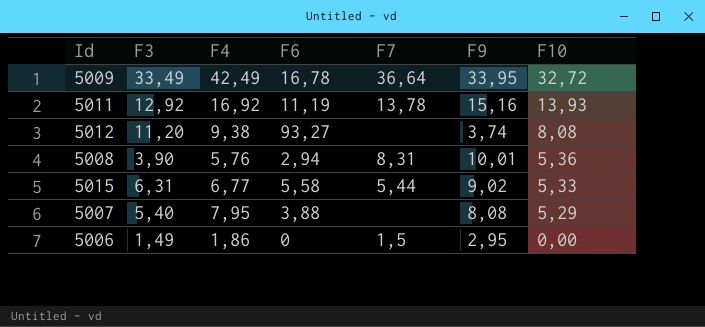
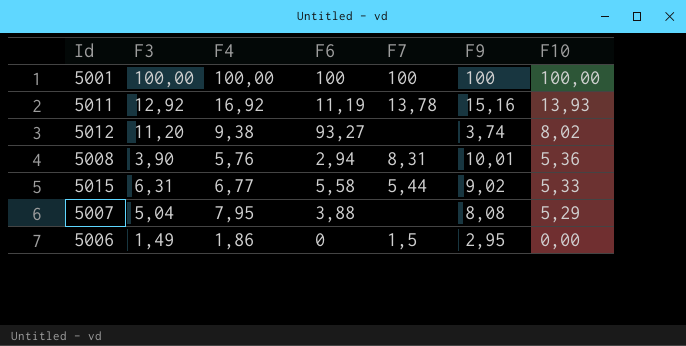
row 5009: 33,49 | 42,49 | 16,78 | 36,64 | 33,95 | 32,72 -> none
row 5001: none -> 100,00 | 100,00 | 100 | 100 | 100 | 100,00
5012 | F10: 8,08 -> 8,02
5007 | F3: 5,40 -> 5,04

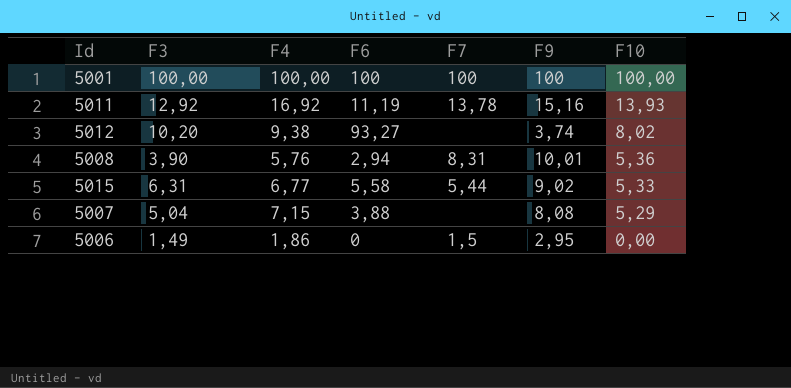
5012 | F3: 11,20 -> 10,20
5007 | F4: 7,95 -> 7,15

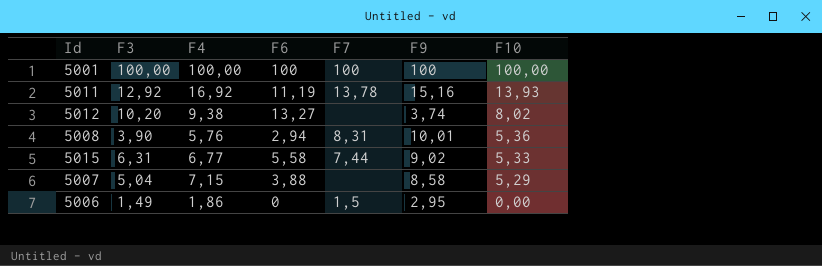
5012 | F6: 93,27 -> 13,27
5015 | F7: 5,44 -> 7,44
5007 | F9: 8,08 -> 8,58

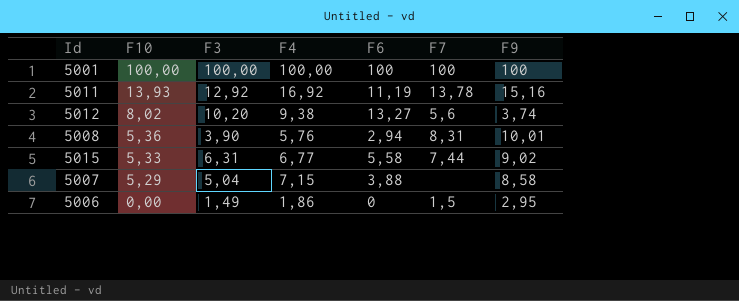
column F10 | position: 7 -> 2
5012 | F7: none -> 5,6

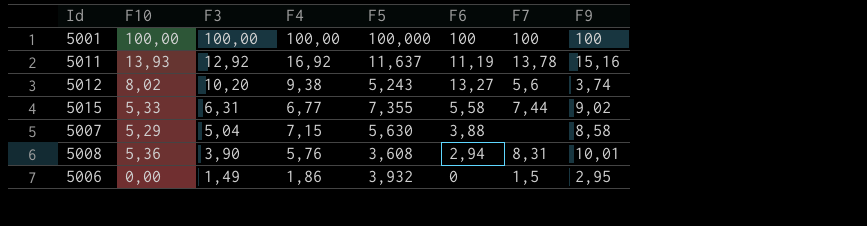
row order: F10 descending -> F3 descending
column F5 | position: none -> 5

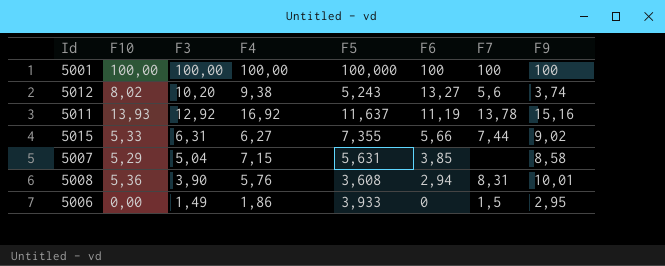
row order: F3 descending -> F6 descending
5015 | F4: 6,77 -> 6,27
5015 | F6: 5,58 -> 5,66
5007 | F5: 5,630 -> 5,631
5007 | F6: 3,88 -> 3,85
5006 | F5: 3,932 -> 3,933

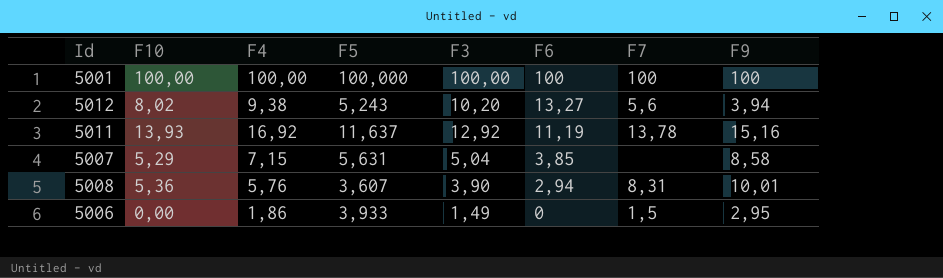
column F3 | position: 3 -> 5
row 5015: 5,33 | 6,31 | 6,27 | 7,355 | 5,66 | 7,44 | 9,02 -> none
5012 | F9: 3,74 -> 3,94
5008 | F5: 3,608 -> 3,607

